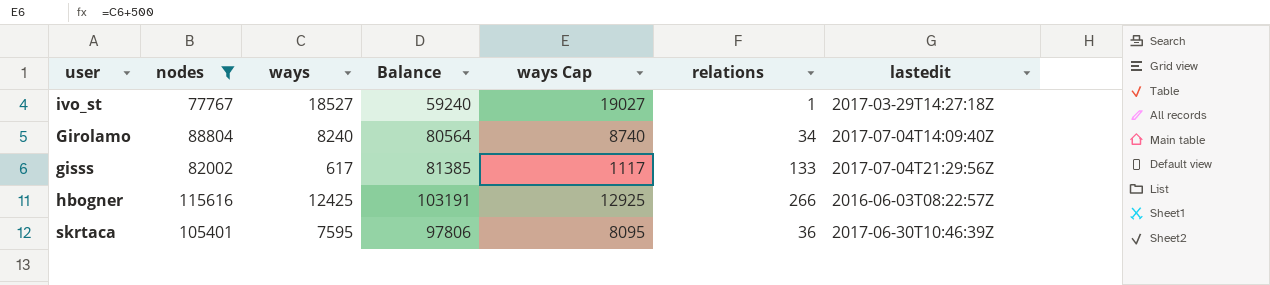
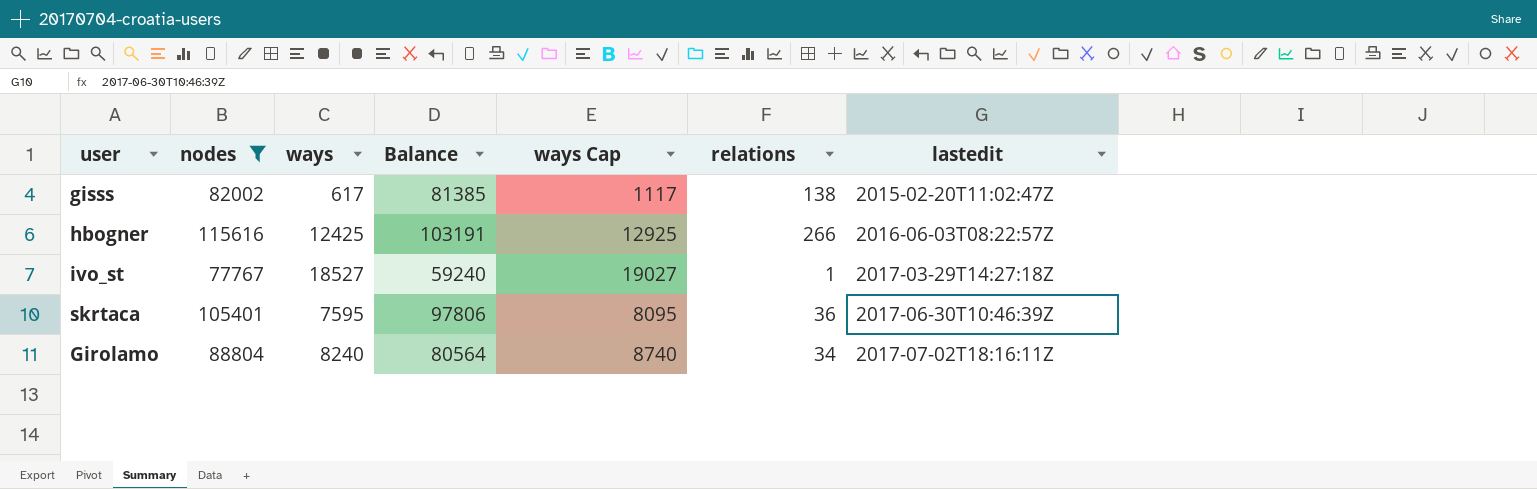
row order: none -> lastedit ascending
gisss | relations: 133 -> 138
gisss | lastedit: 2017-07-04T21:29:56Z -> 2015-02-20T11:02:47Z
Girolamo | lastedit: 2017-07-04T14:09:40Z -> 2017-07-02T18:16:11Z

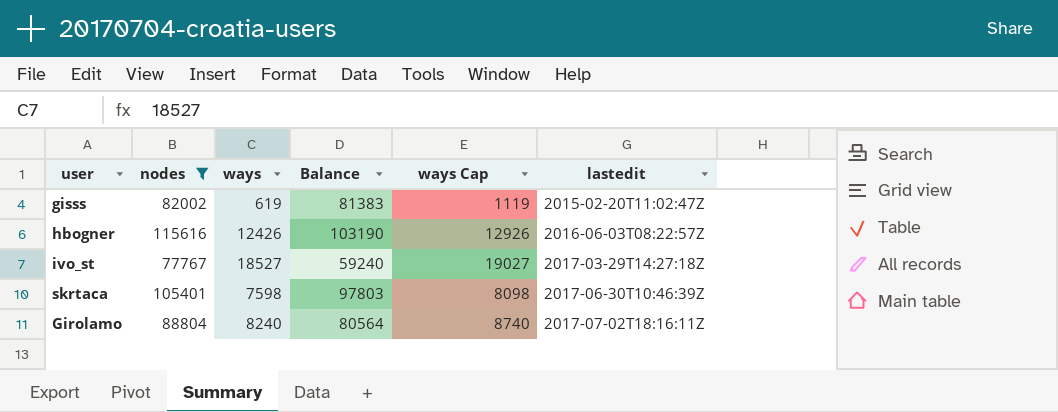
column relations | position: 6 -> none
gisss | ways: 617 -> 619
gisss | Balance: 81385 -> 81383
gisss | ways Cap: 1117 -> 1119
hbogner | ways: 12425 -> 12426
hbogner | Balance: 103191 -> 103190
hbogner | ways Cap: 12925 -> 12926
skrtaca | ways: 7595 -> 7598
skrtaca | Balance: 97806 -> 97803
skrtaca | ways Cap: 8095 -> 8098

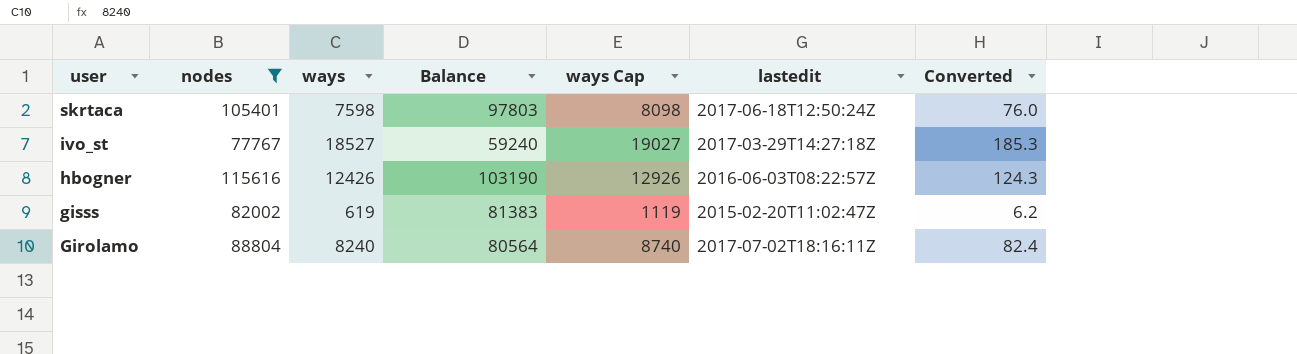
row order: lastedit ascending -> user descending
column Converted | formula: none -> [ways] * 0.01
skrtaca | lastedit: 2017-06-30T10:46:39Z -> 2017-06-18T12:50:24Z

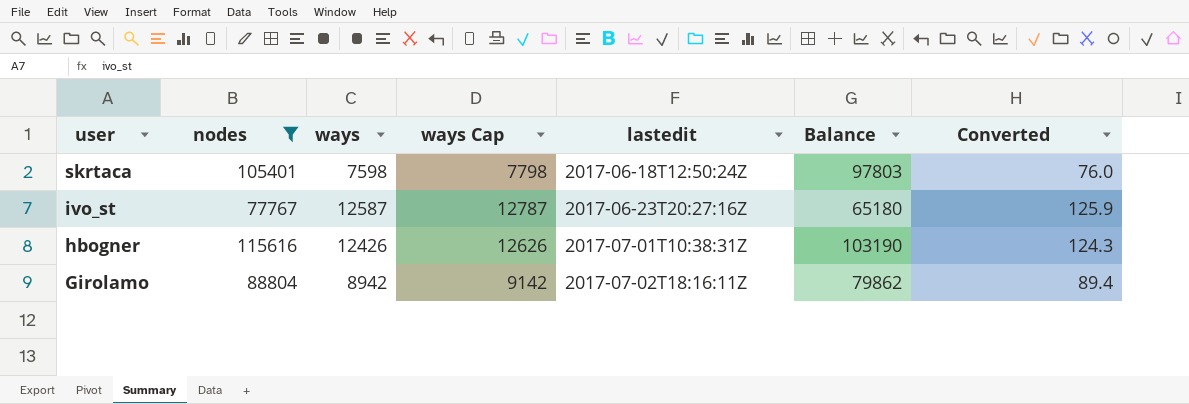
column ways Cap | formula: [ways] + 500 -> [ways] + 200
column Balance | position: 4 -> 6
row gisss: 82002 | 619 | 81383 | 1119 | 2015-02-20T11:02:47Z | 6.2 -> none
ivo_st | ways: 18527 -> 12587
ivo_st | lastedit: 2017-03-29T14:27:18Z -> 2017-06-23T20:27:16Z
ivo_st | Balance: 59240 -> 65180
ivo_st | Converted: 185.3 -> 125.9
hbogner | lastedit: 2016-06-03T08:22:57Z -> 2017-07-01T10:38:31Z
Girolamo | ways: 8240 -> 8942
Girolamo | Balance: 80564 -> 79862
Girolamo | Converted: 82.4 -> 89.4

